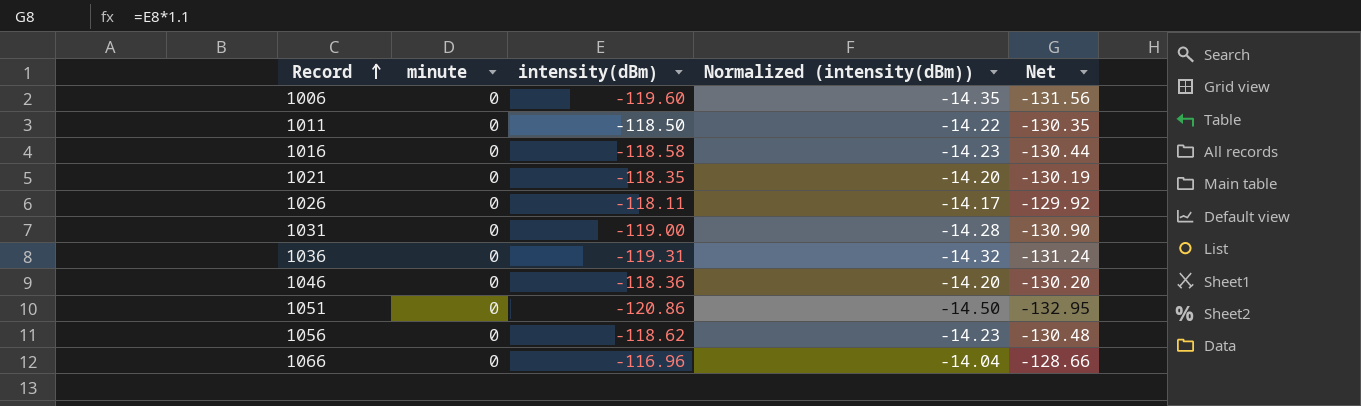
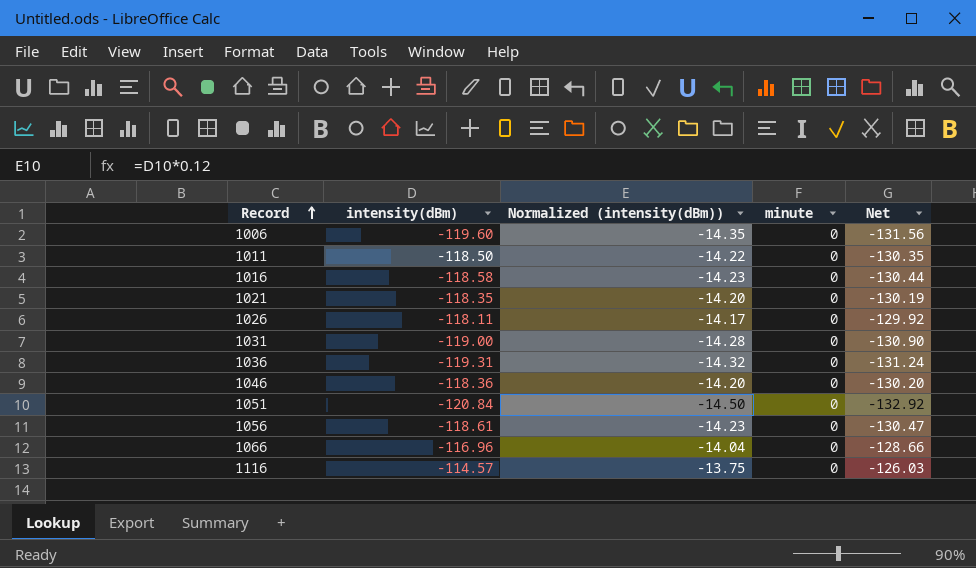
column minute | position: 2 -> 4
1051 | intensity(dBm): -120.86 -> -120.84
1051 | Net: -132.95 -> -132.92
1056 | intensity(dBm): -118.62 -> -118.61
1056 | Net: -130.48 -> -130.47
row 1116: none -> -114.57 | -13.75 | 0 | -126.03

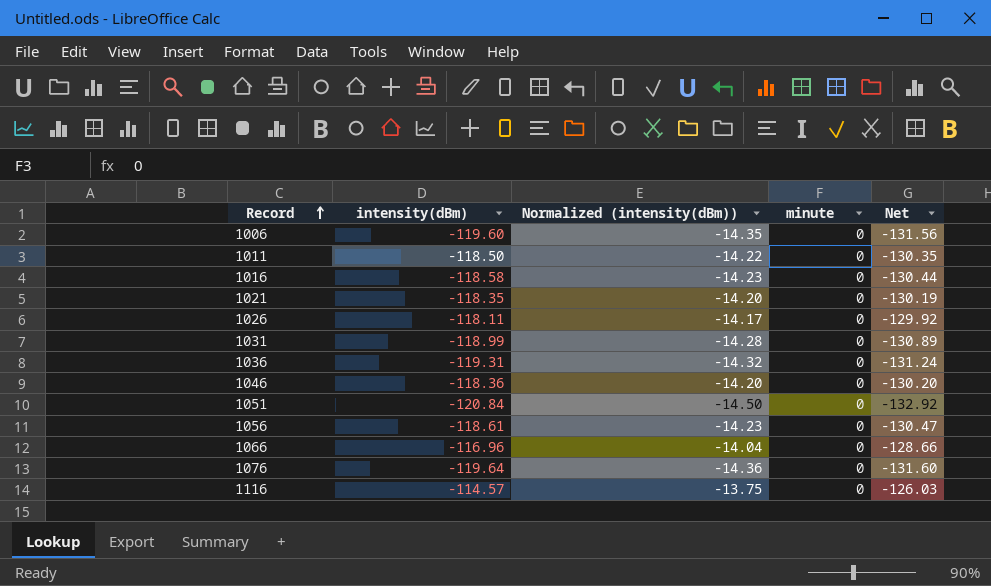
1031 | intensity(dBm): -119.00 -> -118.99
1031 | Net: -130.90 -> -130.89
row 1076: none -> -119.64 | -14.36 | 0 | -131.60

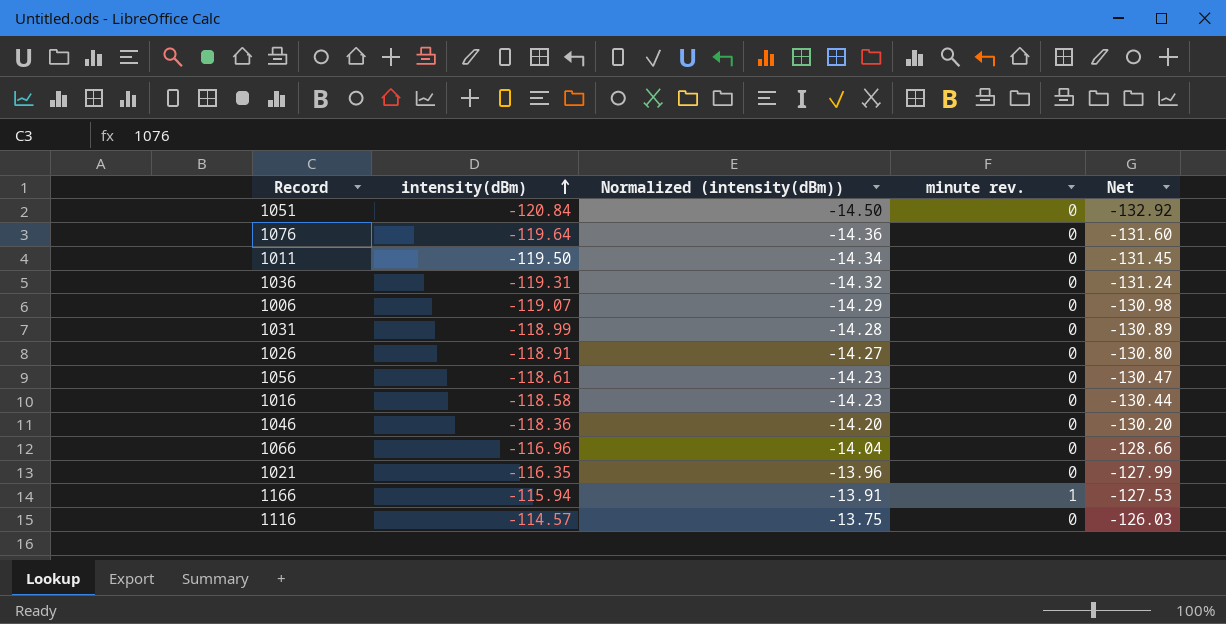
row order: Record ascending -> intensity(dBm) ascending
column name: minute -> minute rev.
1011 | intensity(dBm): -118.50 -> -119.50
1011 | Normalized (intensity(dBm)): -14.22 -> -14.34
1011 | Net: -130.35 -> -131.45
1006 | intensity(dBm): -119.60 -> -119.07
1006 | Normalized (intensity(dBm)): -14.35 -> -14.29
1006 | Net: -131.56 -> -130.98
1026 | intensity(dBm): -118.11 -> -118.91
1026 | Normalized (intensity(dBm)): -14.17 -> -14.27
1026 | Net: -129.92 -> -130.80
1021 | intensity(dBm): -118.35 -> -116.35
1021 | Normalized (intensity(dBm)): -14.20 -> -13.96
1021 | Net: -130.19 -> -127.99
row 1166: none -> -115.94 | -13.91 | 1 | -127.53

